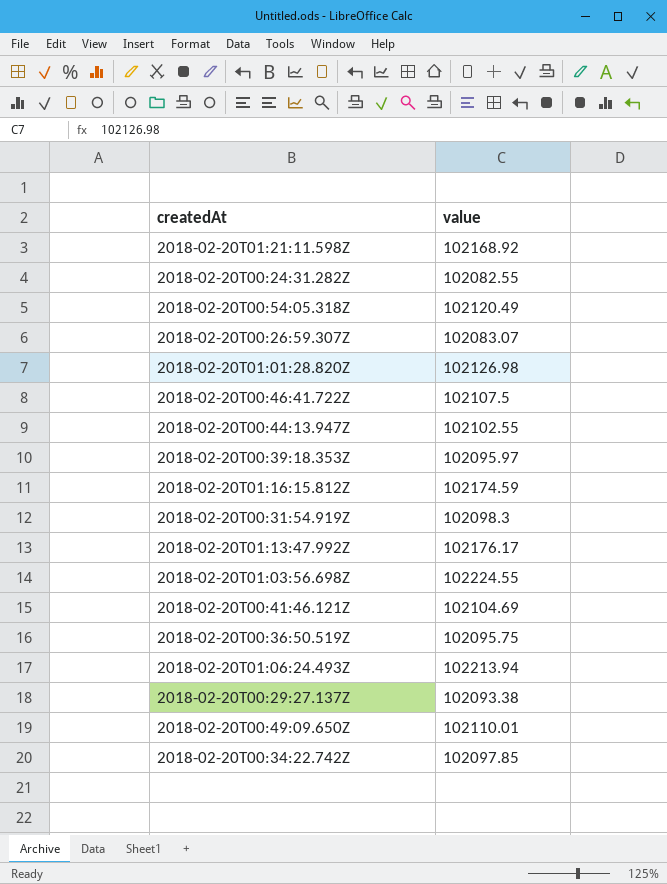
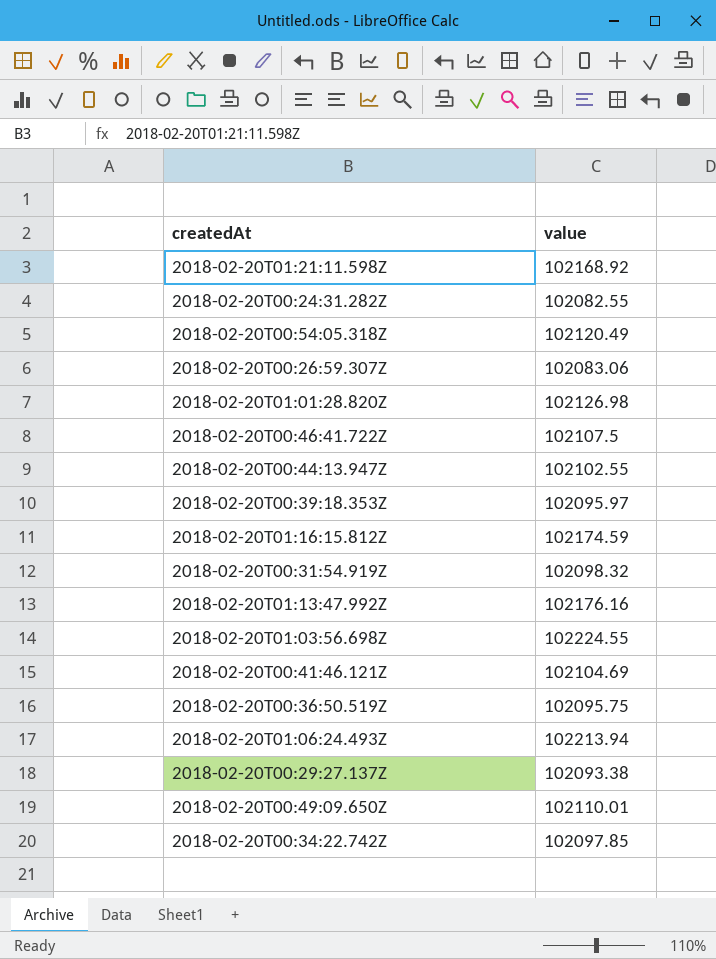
2018-02-20T00:26:59.307Z | value: 102083.07 -> 102083.06
2018-02-20T00:31:54.919Z | value: 102098.3 -> 102098.32
2018-02-20T01:13:47.992Z | value: 102176.17 -> 102176.16

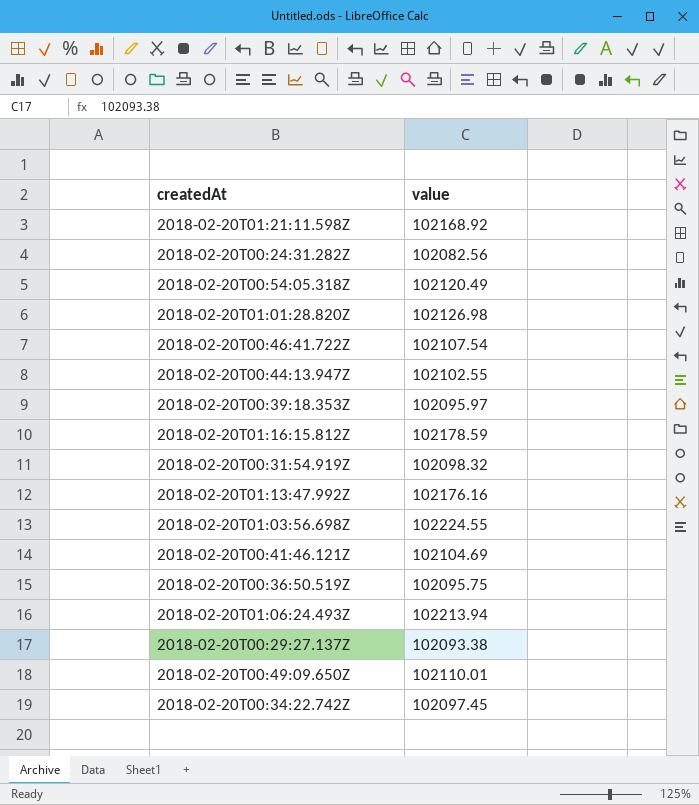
row 2018-02-20T00:26:59.307Z: 102083.06 -> none
2018-02-20T00:24:31.282Z | value: 102082.55 -> 102082.56
2018-02-20T00:46:41.722Z | value: 102107.5 -> 102107.54
2018-02-20T01:16:15.812Z | value: 102174.59 -> 102178.59
2018-02-20T00:34:22.742Z | value: 102097.85 -> 102097.45

